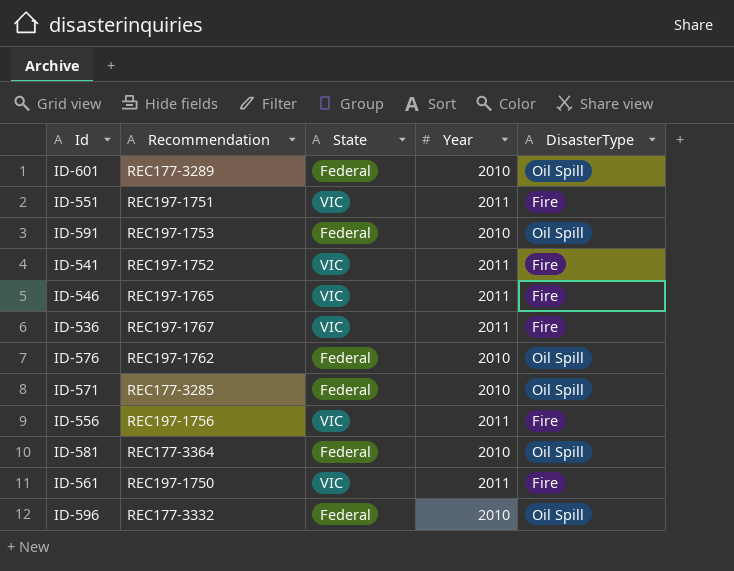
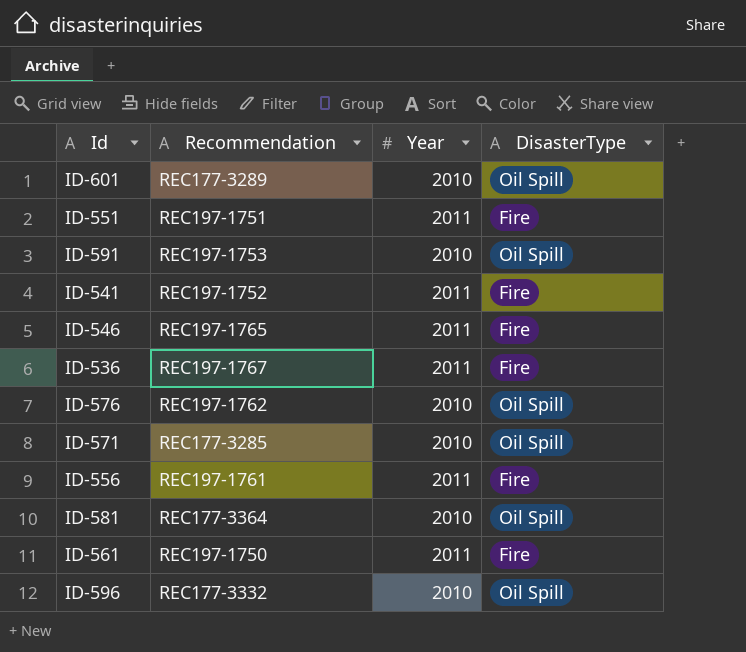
column State | position: 3 -> none
ID-556 | Recommendation: REC197-1756 -> REC197-1761

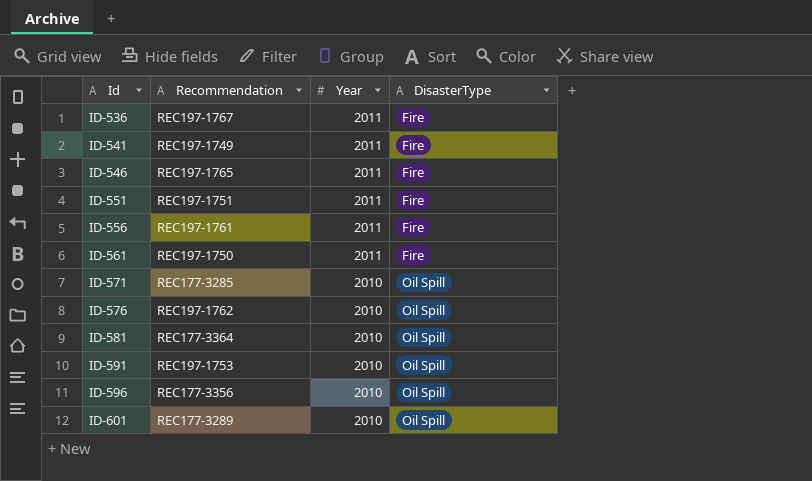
row order: none -> Id ascending
ID-541 | Recommendation: REC197-1752 -> REC197-1749
ID-596 | Recommendation: REC177-3332 -> REC177-3356

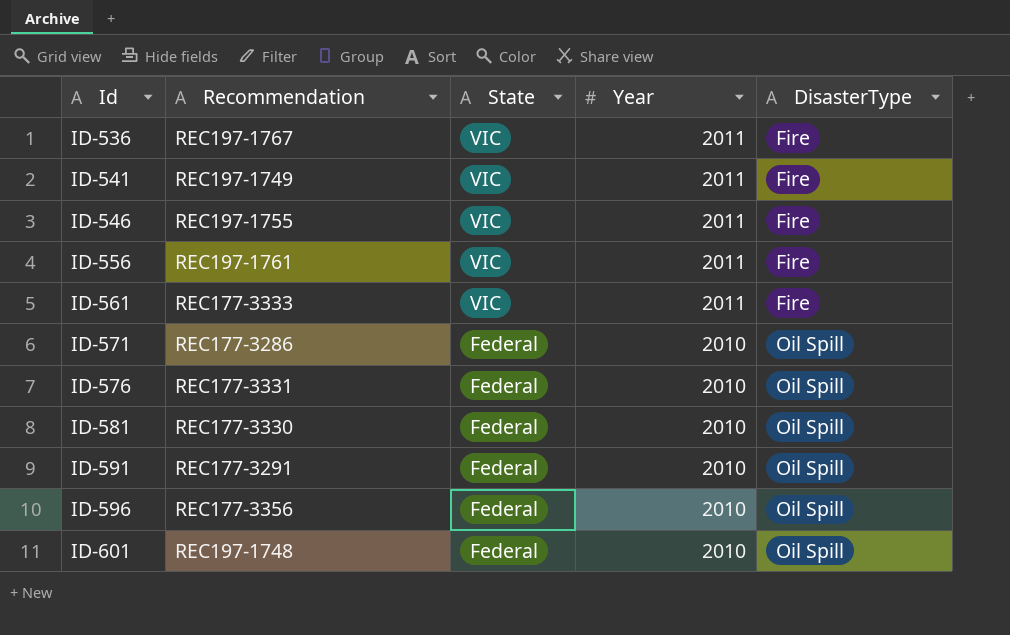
column State | position: none -> 3
row ID-551: REC197-1751 | 2011 | Fire -> none
ID-546 | Recommendation: REC197-1765 -> REC197-1755
ID-561 | Recommendation: REC197-1750 -> REC177-3333
ID-571 | Recommendation: REC177-3285 -> REC177-3286
ID-576 | Recommendation: REC197-1762 -> REC177-3331
ID-581 | Recommendation: REC177-3364 -> REC177-3330
ID-591 | Recommendation: REC197-1753 -> REC177-3291
ID-601 | Recommendation: REC177-3289 -> REC197-1748

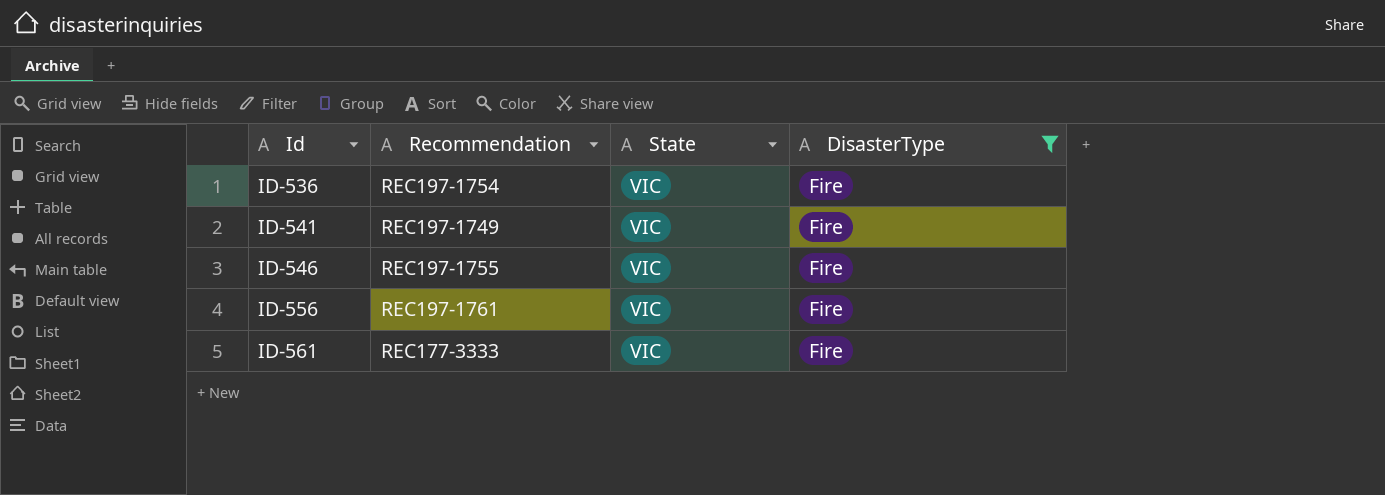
filter: none -> DisasterType = Fire
column Year | position: 4 -> none
ID-536 | Recommendation: REC197-1767 -> REC197-1754

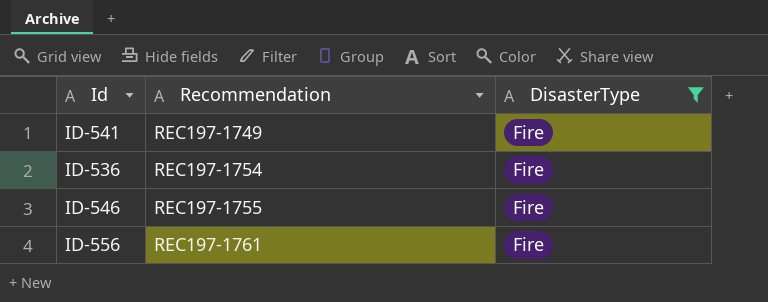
row order: Id ascending -> Recommendation ascending
column State | position: 3 -> none
row ID-561: REC177-3333 | VIC | Fire -> none

